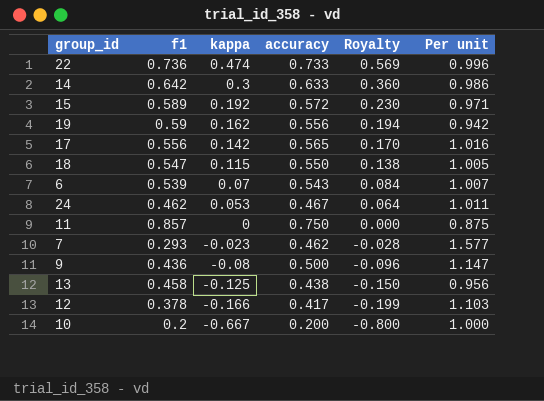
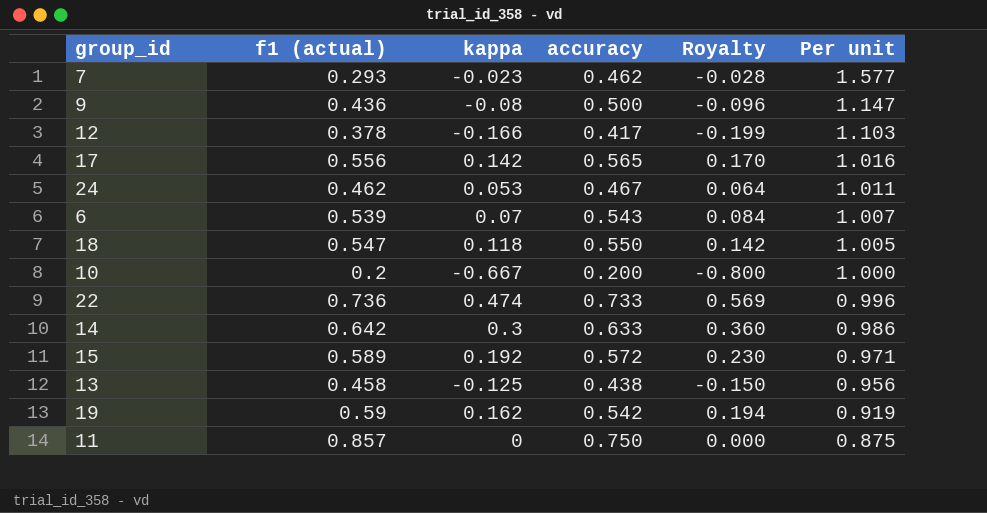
row order: kappa descending -> Per unit descending
column name: f1 -> f1 (actual)
18 | kappa: 0.115 -> 0.118
18 | Royalty: 0.138 -> 0.142
19 | accuracy: 0.556 -> 0.542
19 | Per unit: 0.942 -> 0.919

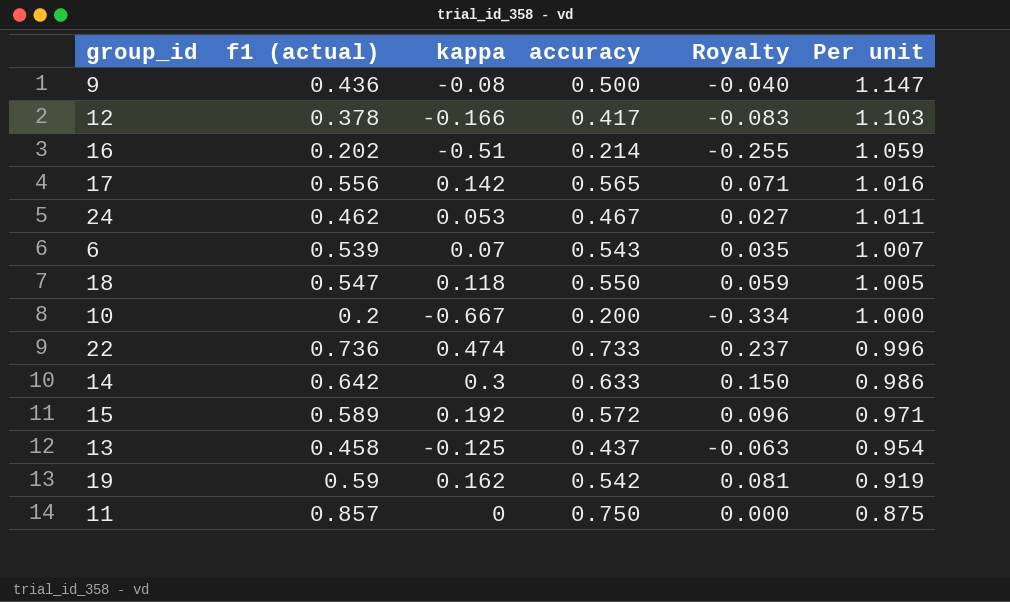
column Royalty | formula: [kappa] * 1.2 -> [kappa] * 0.5
row 7: 0.293 | -0.023 | 0.462 | -0.028 | 1.577 -> none
row 16: none -> 0.202 | -0.51 | 0.214 | -0.255 | 1.059
13 | accuracy: 0.438 -> 0.437
13 | Per unit: 0.956 -> 0.954

